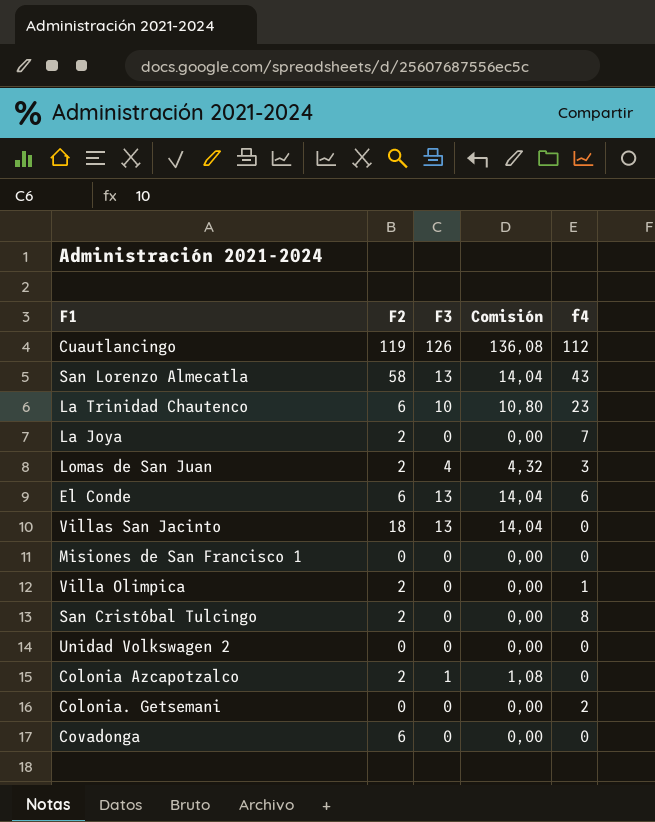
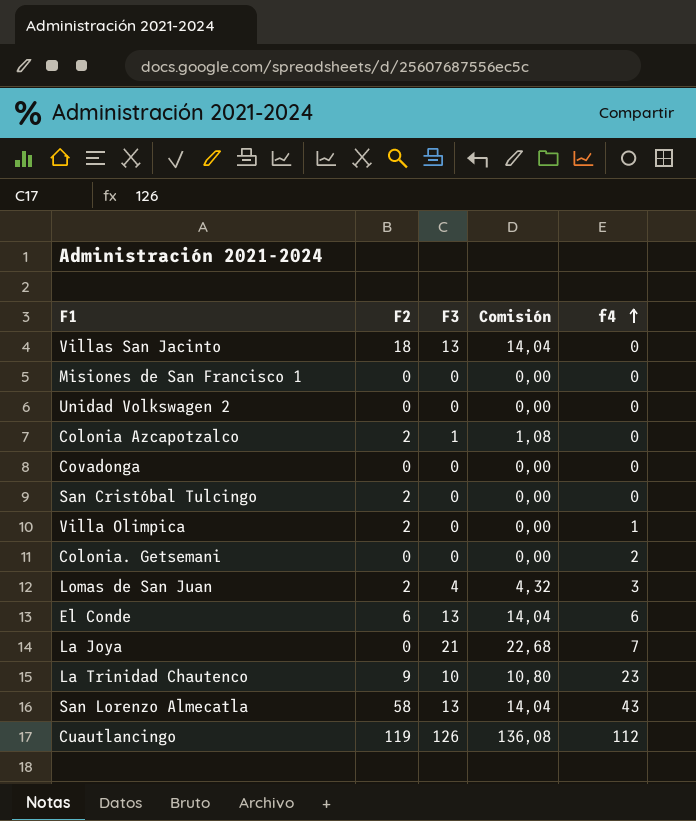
row order: none -> f4 ascending
Covadonga | F2: 6 -> 0
San Cristóbal Tulcingo | f4: 8 -> 0
La Joya | F2: 2 -> 0
La Joya | F3: 0 -> 21
La Joya | Comisión: 0,00 -> 22,68
La Trinidad Chautenco | F2: 6 -> 9

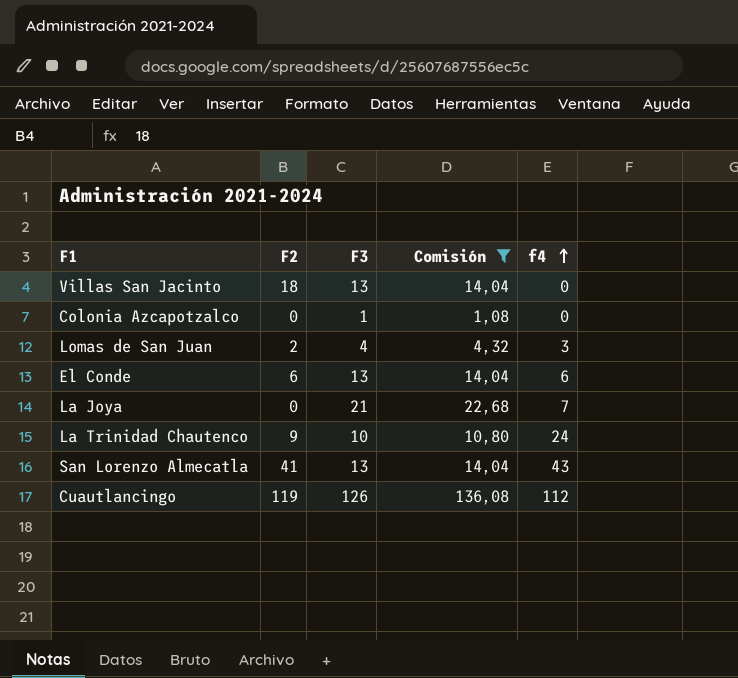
filter: none -> Comisión != 0,00
Colonia Azcapotzalco | F2: 2 -> 0
La Trinidad Chautenco | f4: 23 -> 24
San Lorenzo Almecatla | F2: 58 -> 41

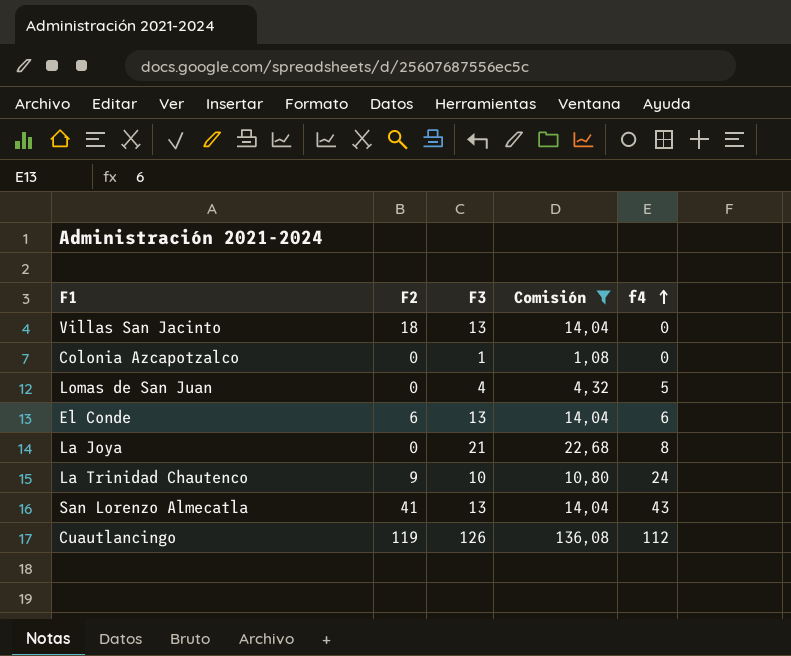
Lomas de San Juan | F2: 2 -> 0
Lomas de San Juan | f4: 3 -> 5
La Joya | f4: 7 -> 8

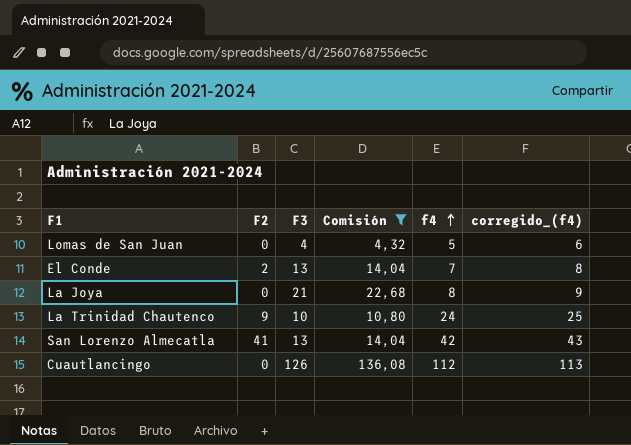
column corregido_(f4) | formula: none -> [f4] + 1
row Villas San Jacinto: 18 | 13 | 14,04 | 0 -> none
row Colonia Azcapotzalco: 0 | 1 | 1,08 | 0 -> none
El Conde | F2: 6 -> 2
El Conde | f4: 6 -> 7
San Lorenzo Almecatla | f4: 43 -> 42
Cuautlancingo | F2: 119 -> 0

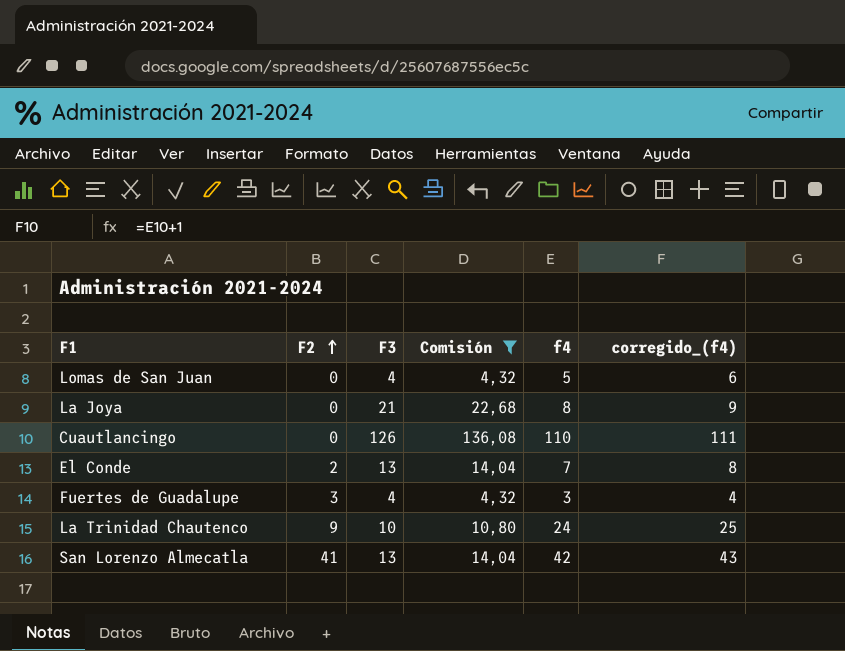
row order: f4 ascending -> F2 ascending
Cuautlancingo | f4: 112 -> 110
Cuautlancingo | corregido_(f4): 113 -> 111
row Fuertes de Guadalupe: none -> 3 | 4 | 4,32 | 3 | 4

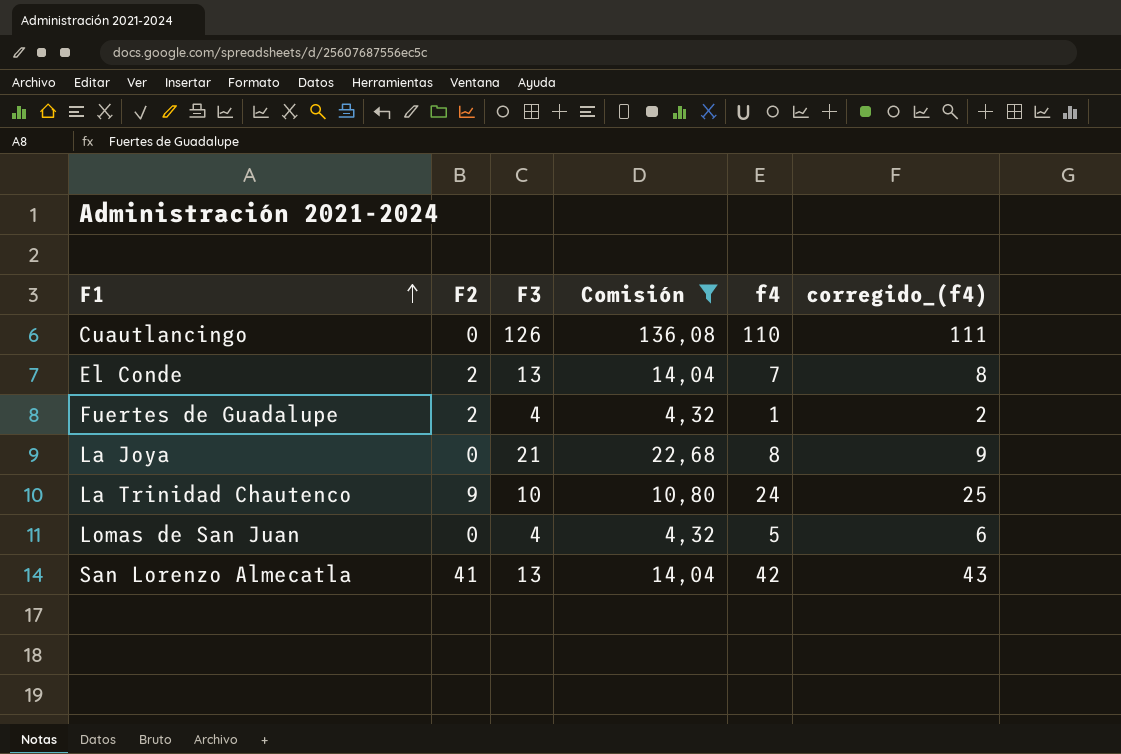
row order: F2 ascending -> F1 ascending
Fuertes de Guadalupe | F2: 3 -> 2
Fuertes de Guadalupe | f4: 3 -> 1
Fuertes de Guadalupe | corregido_(f4): 4 -> 2

